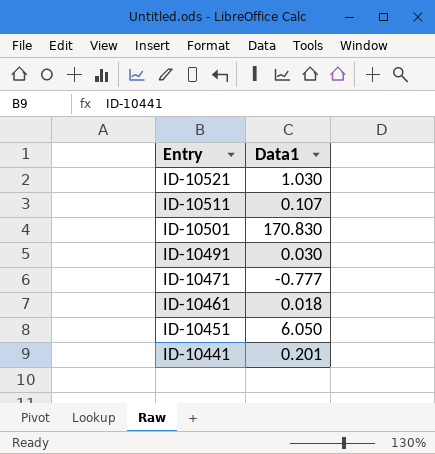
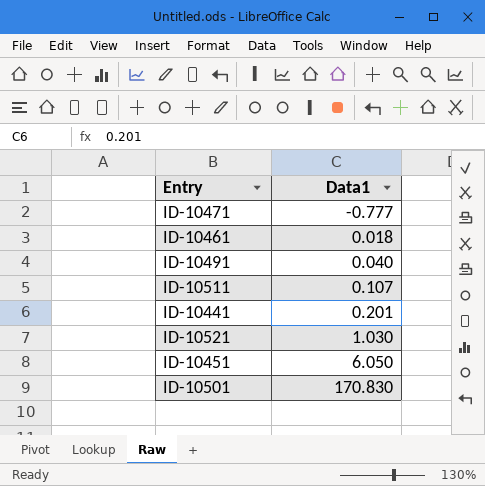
row order: Entry descending -> Data1 ascending
ID-10491 | Data1: 0.030 -> 0.040

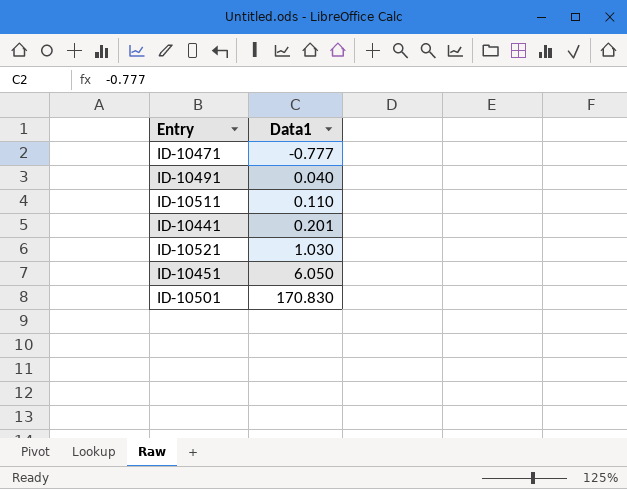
row ID-10461: 0.018 -> none
ID-10511 | Data1: 0.107 -> 0.110

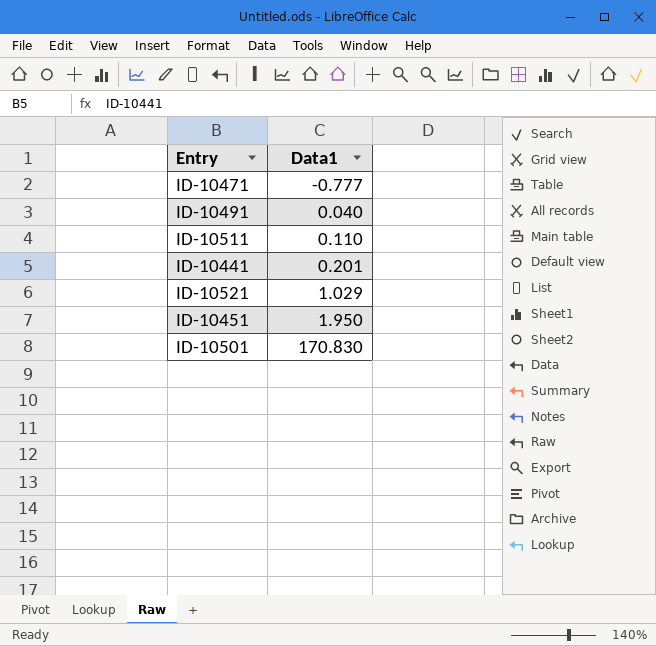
ID-10521 | Data1: 1.030 -> 1.029
ID-10451 | Data1: 6.050 -> 1.950

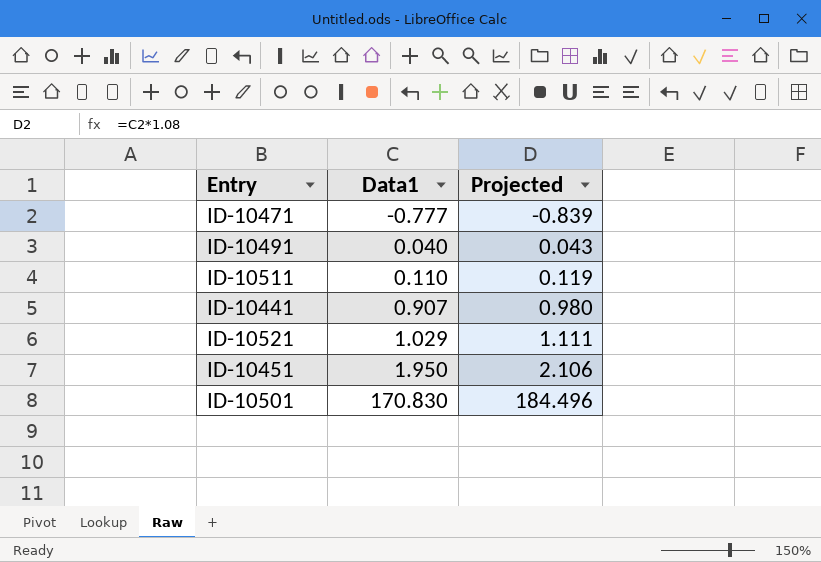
column Projected | formula: none -> [Data1] * 1.08
ID-10441 | Data1: 0.201 -> 0.907

